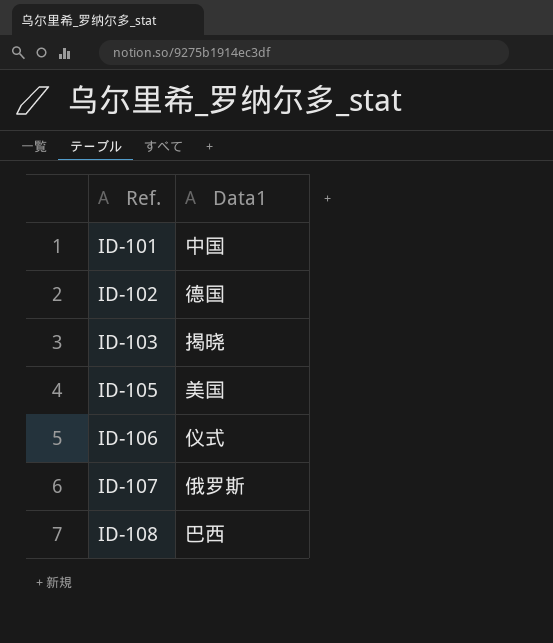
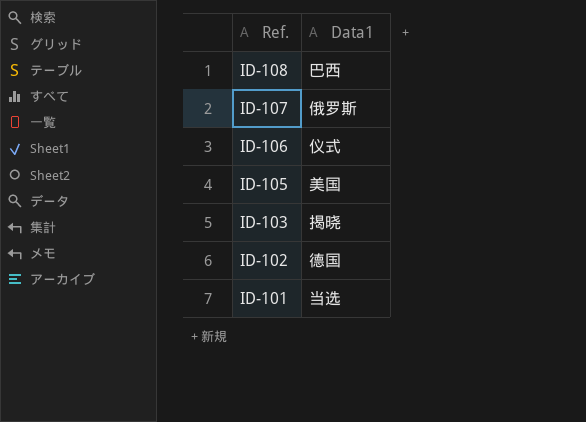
row order: Ref. ascending -> Ref. descending
ID-101 | Data1: 中国 -> 当选

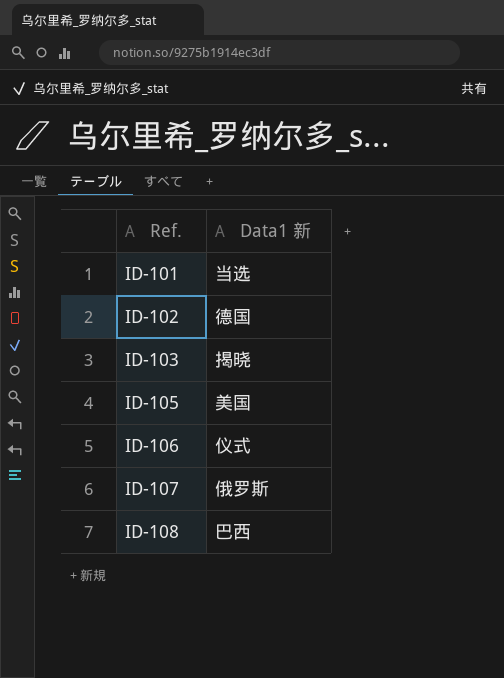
row order: Ref. descending -> Ref. ascending
column name: Data1 -> Data1 新

